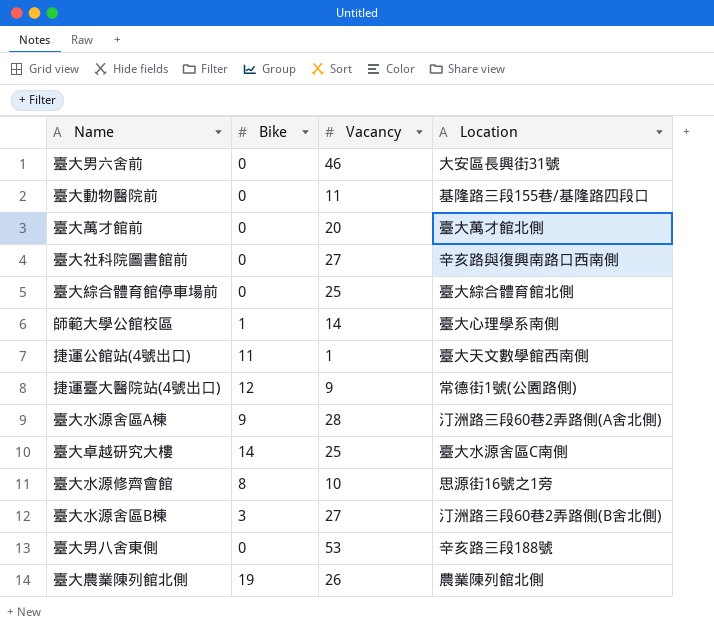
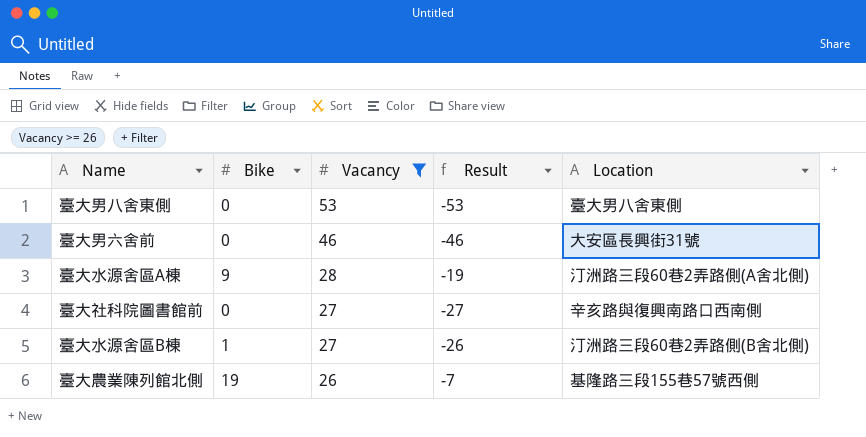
filter: none -> Vacancy >= 26
row order: none -> Vacancy descending
column Result | formula: none -> [Bike] - [Vacancy]
臺大男八舍東側 | Location: 辛亥路三段188號 -> 臺大男八舍東側
臺大水源舍區B棟 | Bike: 3 -> 1
臺大農業陳列館北側 | Location: 農業陳列館北側 -> 基隆路三段155巷57號西側

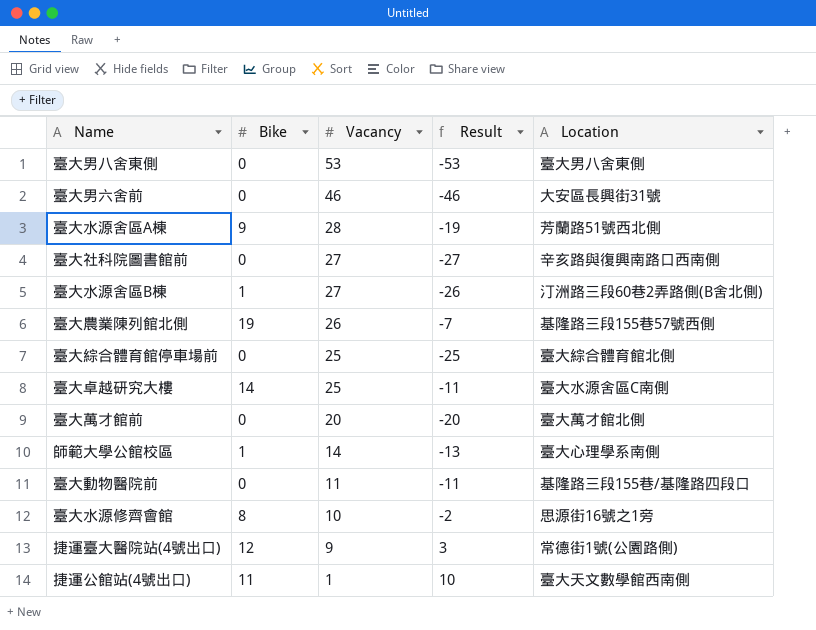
filter: Vacancy >= 26 -> none
臺大水源舍區A棟 | Location: 汀洲路三段60巷2弄路側(A舍北側) -> 芳蘭路51號西北側

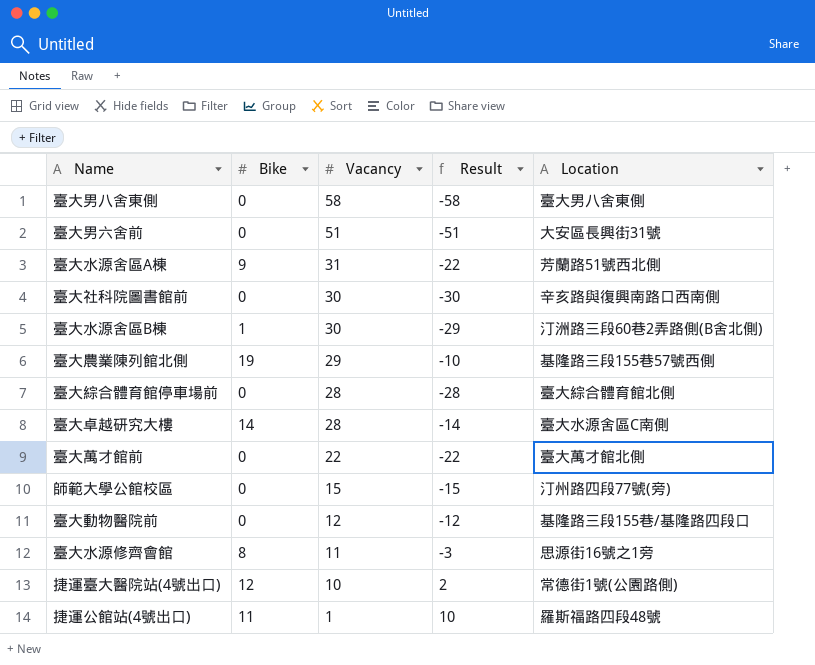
臺大男八舍東側 | Vacancy: 53 -> 58
臺大男八舍東側 | Result: -53 -> -58
臺大男六舍前 | Vacancy: 46 -> 51
臺大男六舍前 | Result: -46 -> -51
臺大水源舍區A棟 | Vacancy: 28 -> 31
臺大水源舍區A棟 | Result: -19 -> -22
臺大社科院圖書館前 | Vacancy: 27 -> 30
臺大社科院圖書館前 | Result: -27 -> -30
臺大水源舍區B棟 | Vacancy: 27 -> 30
臺大水源舍區B棟 | Result: -26 -> -29
臺大農業陳列館北側 | Vacancy: 26 -> 29
臺大農業陳列館北側 | Result: -7 -> -10
臺大綜合體育館停車場前 | Vacancy: 25 -> 28
臺大綜合體育館停車場前 | Result: -25 -> -28
臺大卓越研究大樓 | Vacancy: 25 -> 28
臺大卓越研究大樓 | Result: -11 -> -14
臺大萬才館前 | Vacancy: 20 -> 22
臺大萬才館前 | Result: -20 -> -22
師範大學公館校區 | Bike: 1 -> 0
師範大學公館校區 | Vacancy: 14 -> 15
師範大學公館校區 | Result: -13 -> -15
師範大學公館校區 | Location: 臺大心理學系南側 -> 汀州路四段77號(旁)
臺大動物醫院前 | Vacancy: 11 -> 12
臺大動物醫院前 | Result: -11 -> -12
臺大水源修齊會館 | Vacancy: 10 -> 11
臺大水源修齊會館 | Result: -2 -> -3
捷運臺大醫院站(4號出口) | Vacancy: 9 -> 10
捷運臺大醫院站(4號出口) | Result: 3 -> 2
捷運公館站(4號出口) | Location: 臺大天文數學館西南側 -> 羅斯福路四段48號

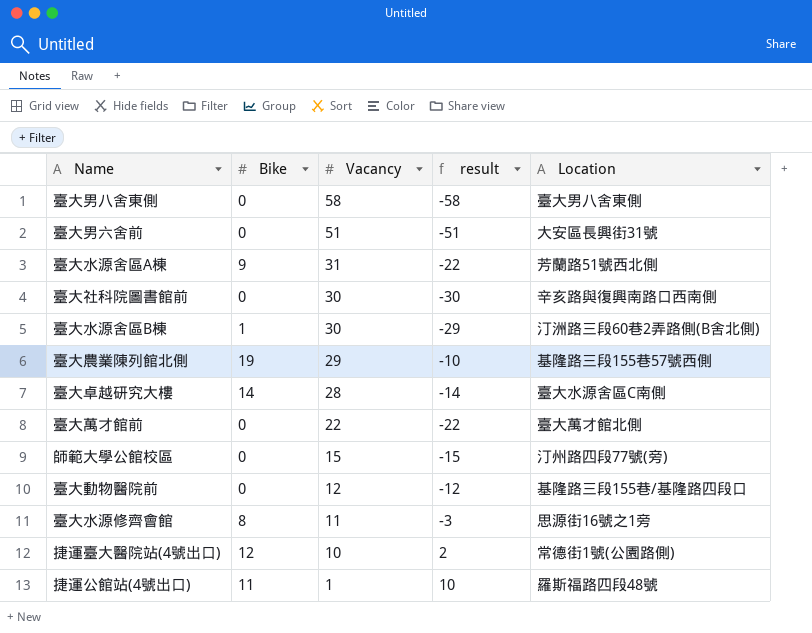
column name: Result -> result
row 臺大綜合體育館停車場前: 0 | 28 | -28 | 臺大綜合體育館北側 -> none

